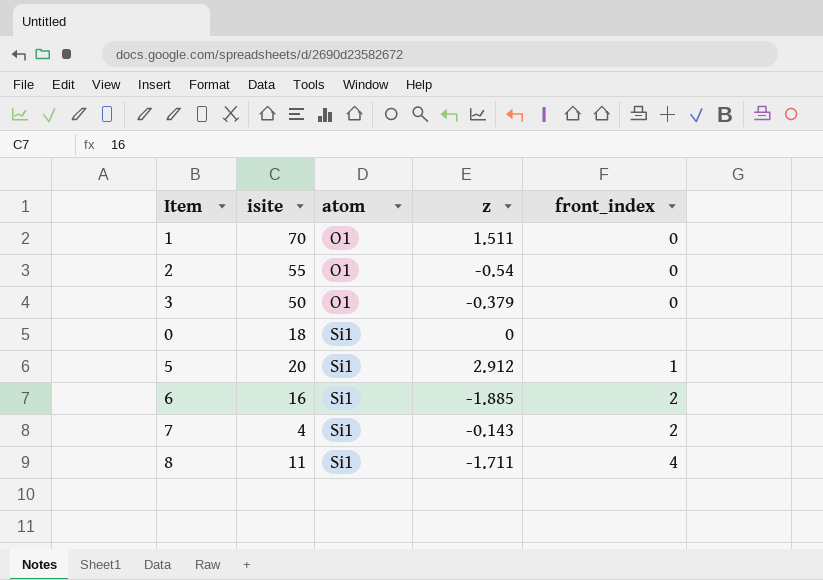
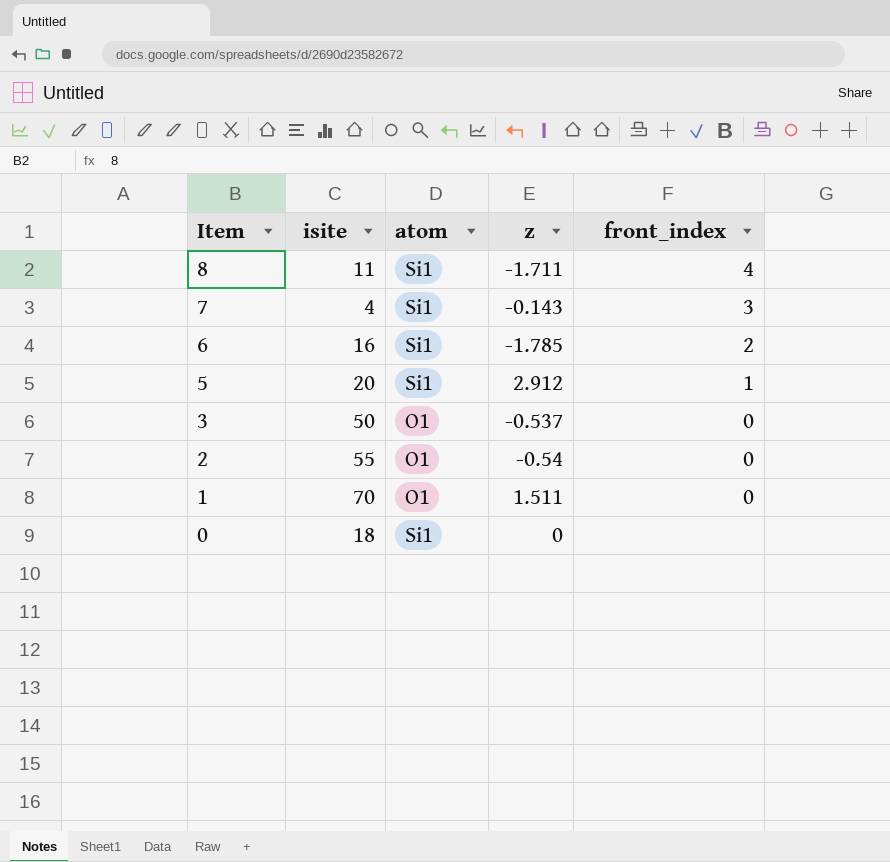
row order: atom ascending -> Item descending
7 | front_index: 2 -> 3
6 | z: -1.885 -> -1.785
3 | z: -0.379 -> -0.537

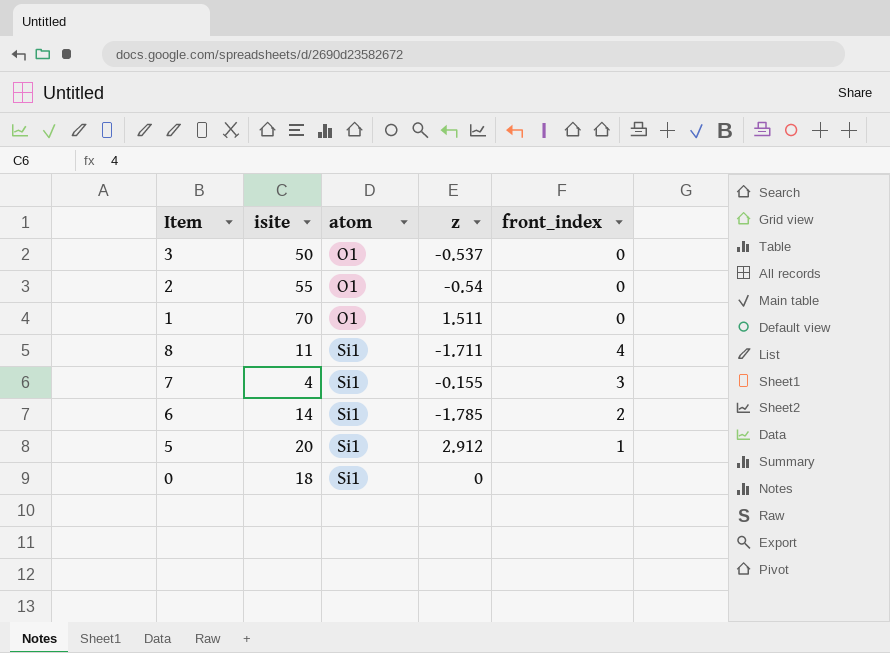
row order: Item descending -> atom ascending
7 | z: -0.143 -> -0.155
6 | isite: 16 -> 14

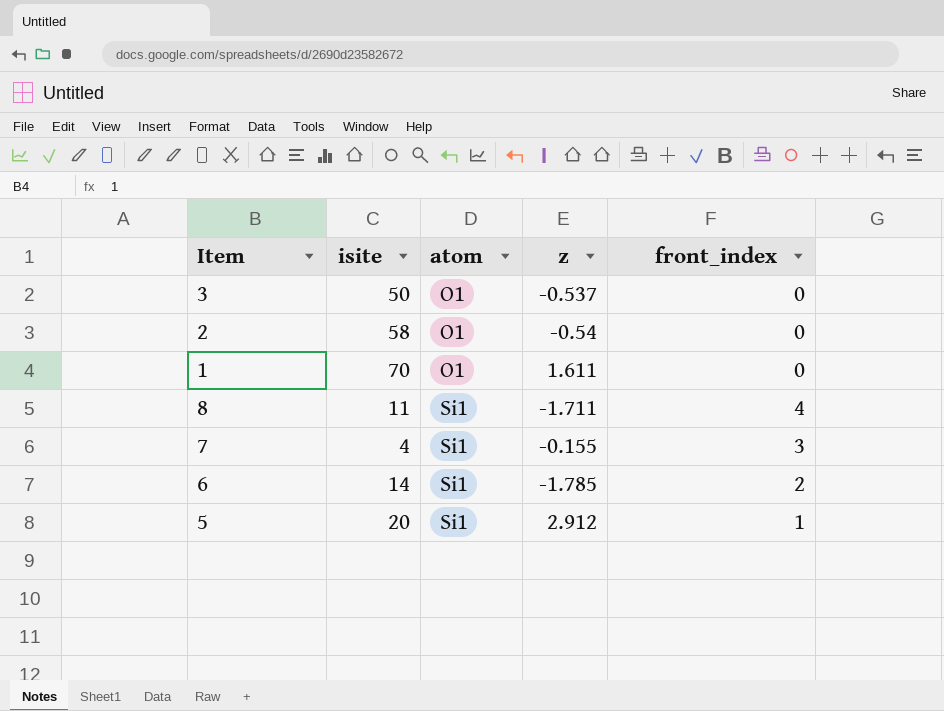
row 0: 18 | Si1 | 0 | none -> none
2 | isite: 55 -> 58
1 | z: 1.511 -> 1.611

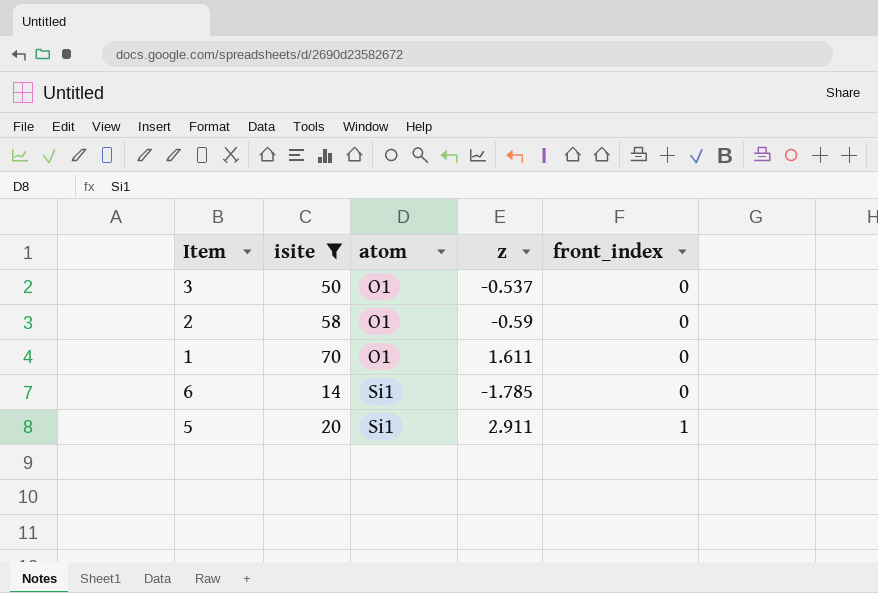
filter: none -> isite >= 14
2 | z: -0.54 -> -0.59
6 | front_index: 2 -> 0
5 | z: 2.912 -> 2.911

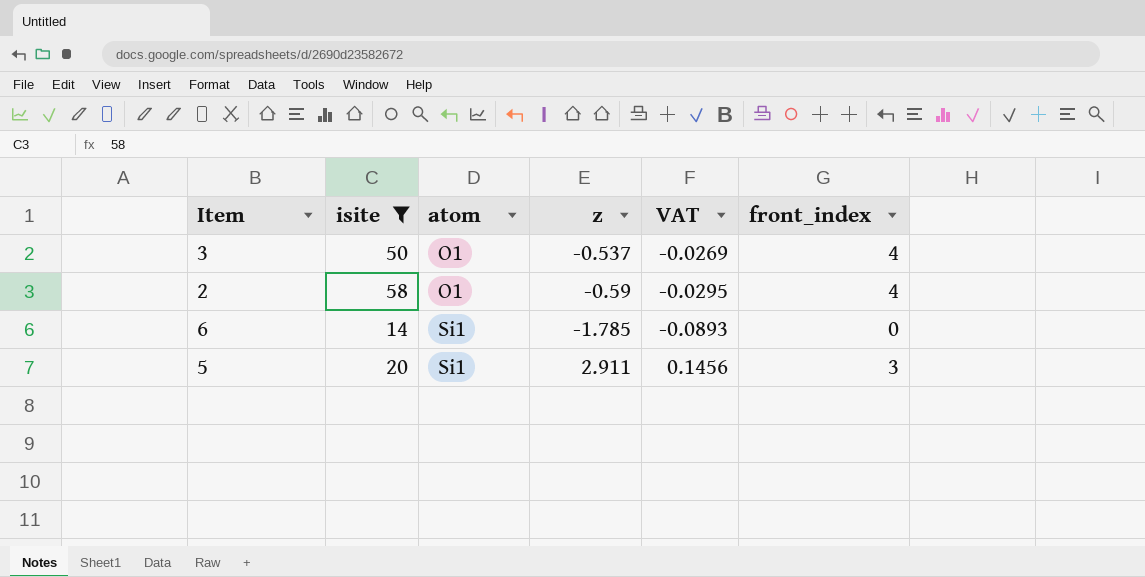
column VAT | formula: none -> [z] * 0.05
row 1: 70 | O1 | 1.611 | 0 -> none
3 | front_index: 0 -> 4
2 | front_index: 0 -> 4
5 | front_index: 1 -> 3

